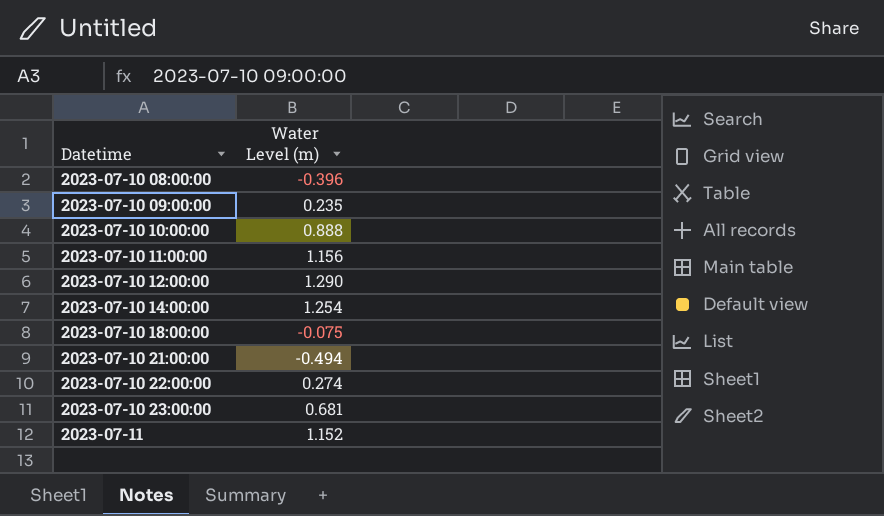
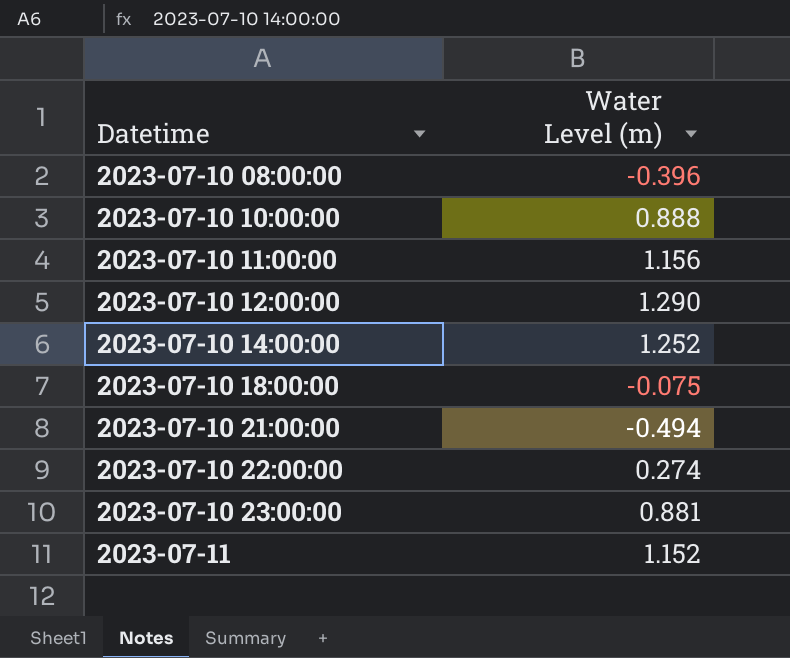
row 2023-07-10 09:00:00: 0.235 -> none
2023-07-10 14:00:00 | Water Level (m): 1.254 -> 1.252
2023-07-10 23:00:00 | Water Level (m): 0.681 -> 0.881

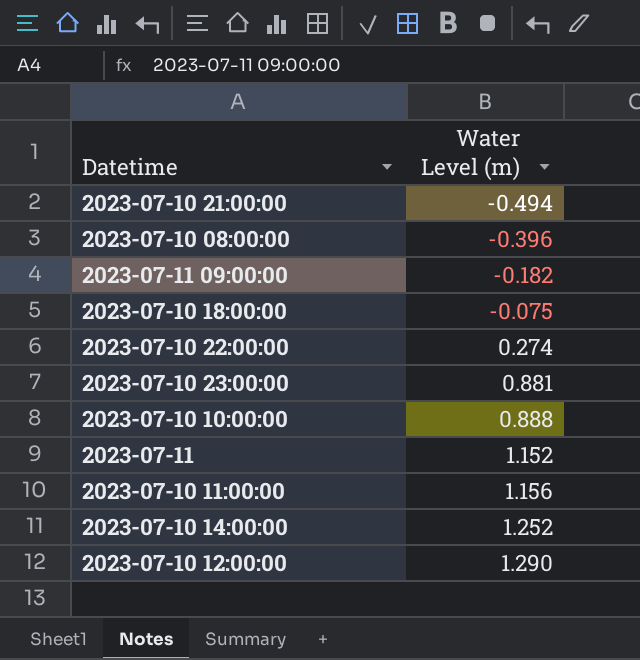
row order: Datetime ascending -> Water Level (m) ascending
row 2023-07-11 09:00:00: none -> -0.182

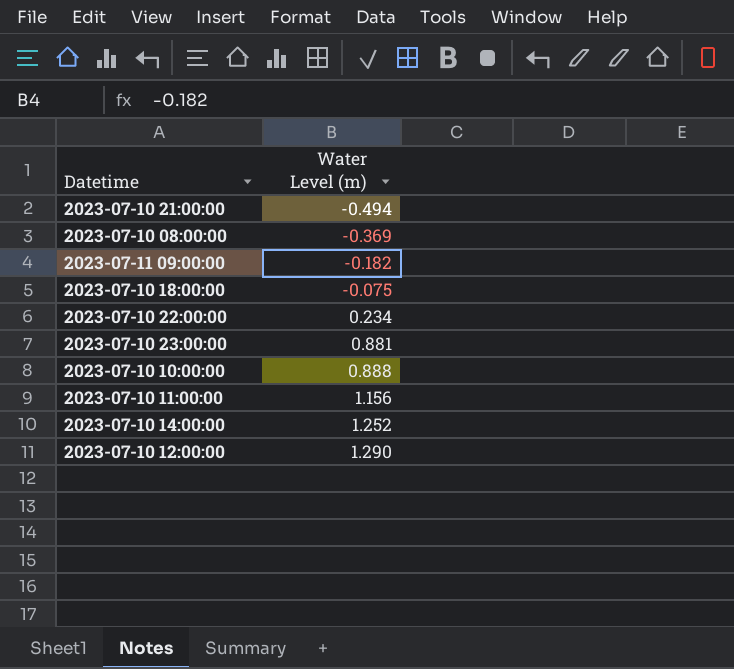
row 2023-07-11: 1.152 -> none
2023-07-10 08:00:00 | Water Level (m): -0.396 -> -0.369
2023-07-10 22:00:00 | Water Level (m): 0.274 -> 0.234

